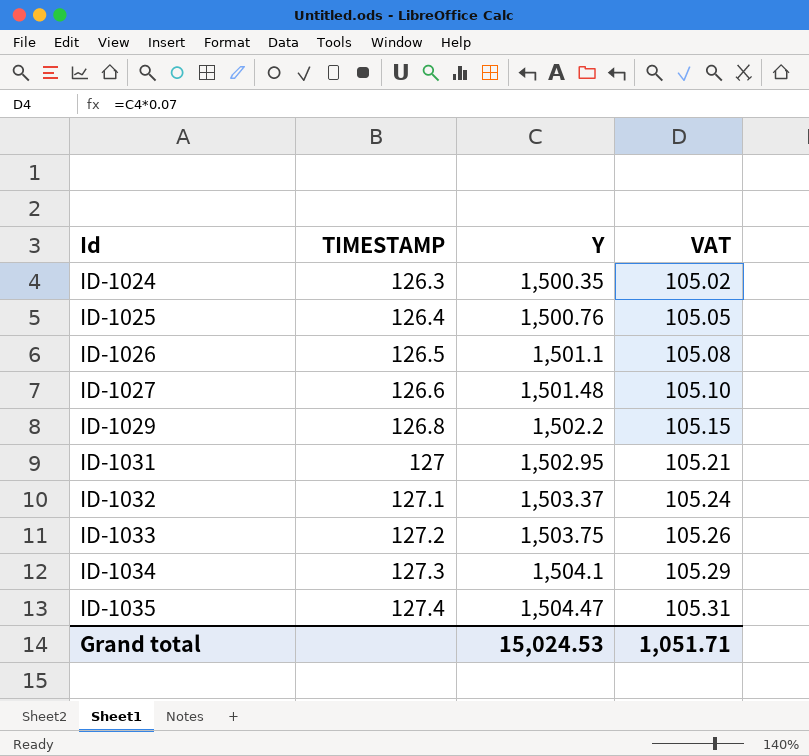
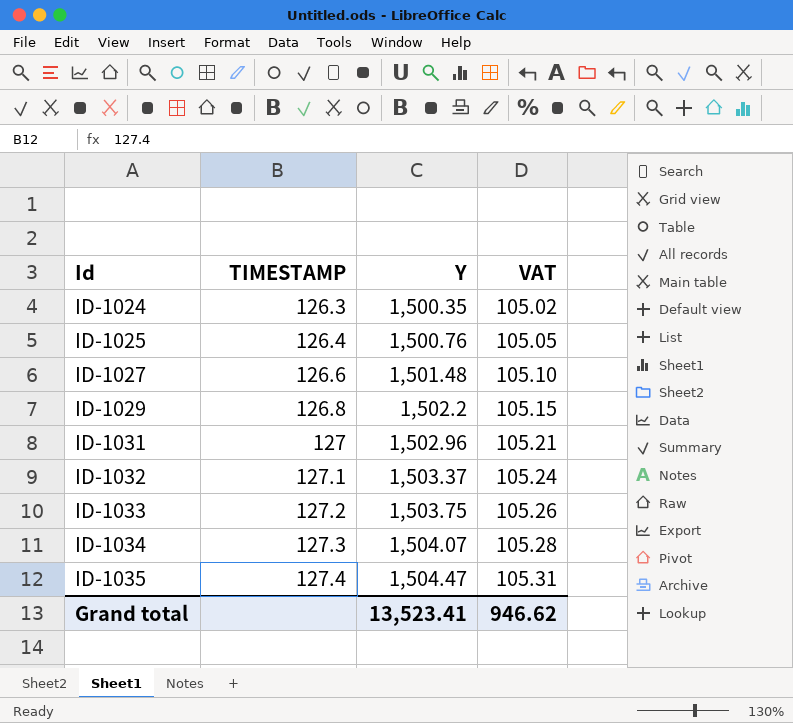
row ID-1026: 126.5 | 1,501.1 | 105.08 -> none
ID-1031 | Y: 1,502.95 -> 1,502.96
ID-1034 | Y: 1,504.1 -> 1,504.07
ID-1034 | VAT: 105.29 -> 105.28
Grand total | Y: 15,024.53 -> 13,523.41
Grand total | VAT: 1,051.71 -> 946.62

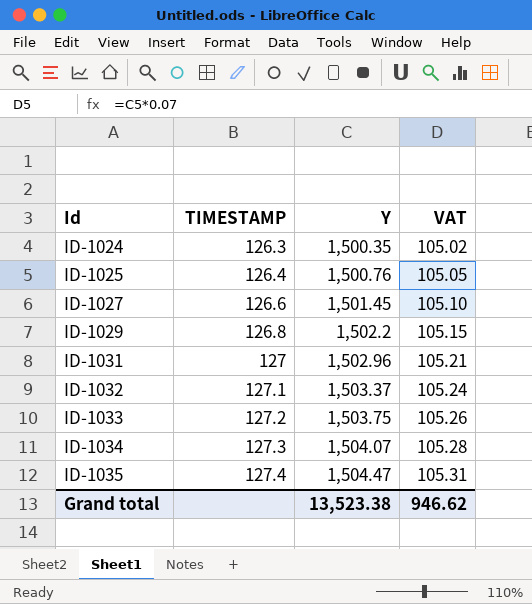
ID-1027 | Y: 1,501.48 -> 1,501.45
Grand total | Y: 13,523.41 -> 13,523.38

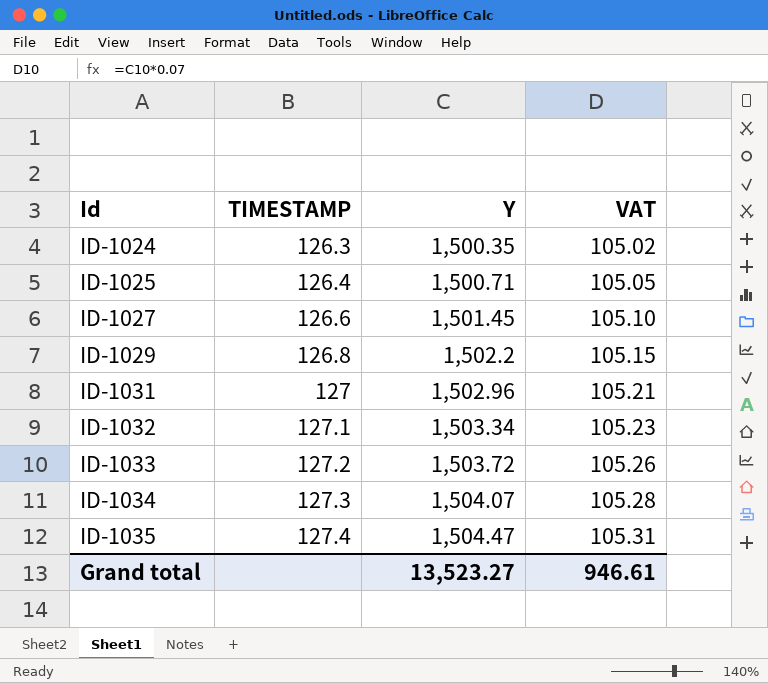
ID-1025 | Y: 1,500.76 -> 1,500.71
ID-1032 | Y: 1,503.37 -> 1,503.34
ID-1032 | VAT: 105.24 -> 105.23
ID-1033 | Y: 1,503.75 -> 1,503.72
Grand total | Y: 13,523.38 -> 13,523.27
Grand total | VAT: 946.62 -> 946.61

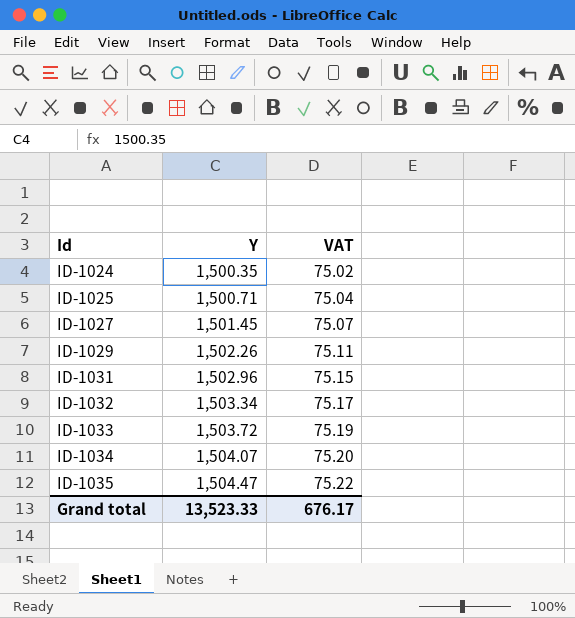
column TIMESTAMP | position: 2 -> none
column VAT | formula: [Y] * 0.07 -> [Y] * 0.05
ID-1029 | Y: 1,502.2 -> 1,502.26
Grand total | Y: 13,523.27 -> 13,523.33
Grand total | VAT: 946.61 -> 676.17

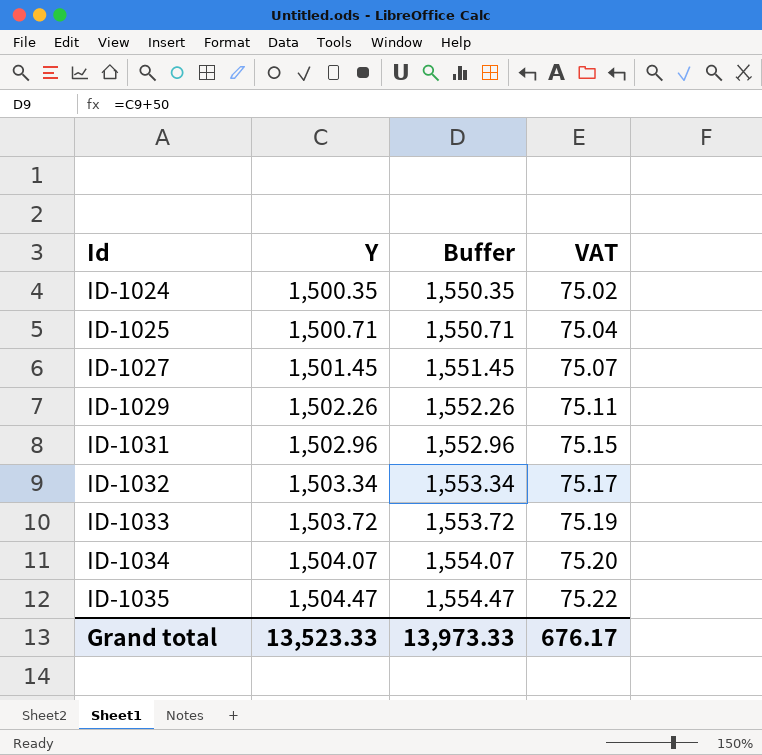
column Buffer | formula: none -> [Y] + 50

